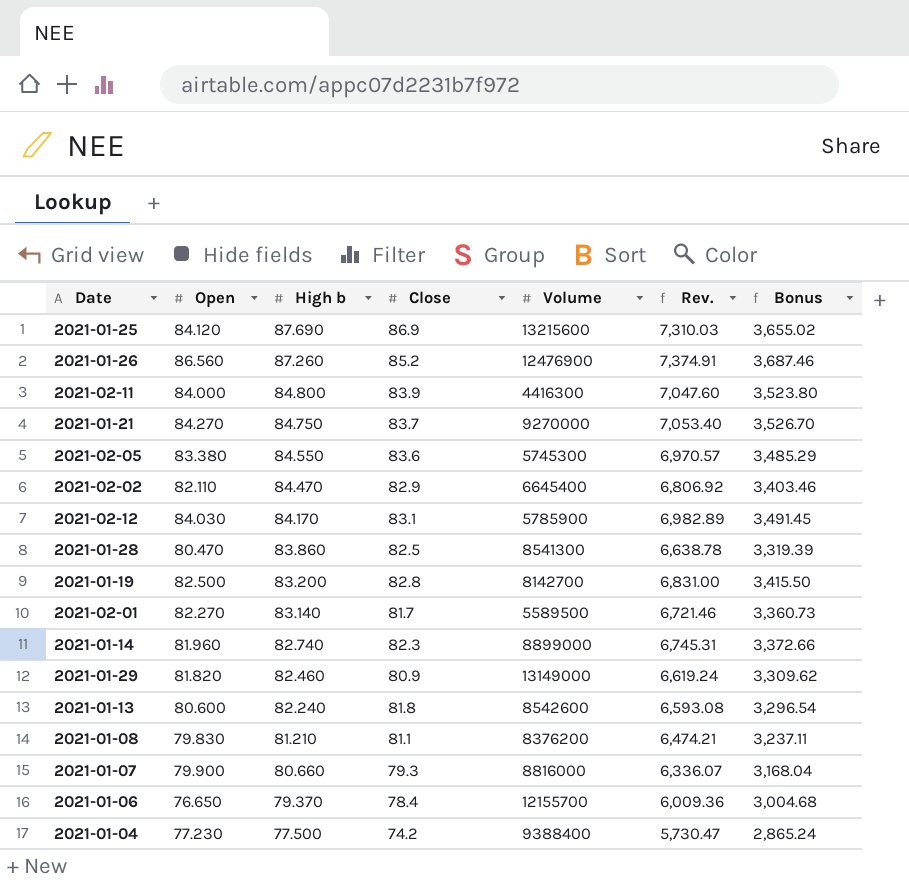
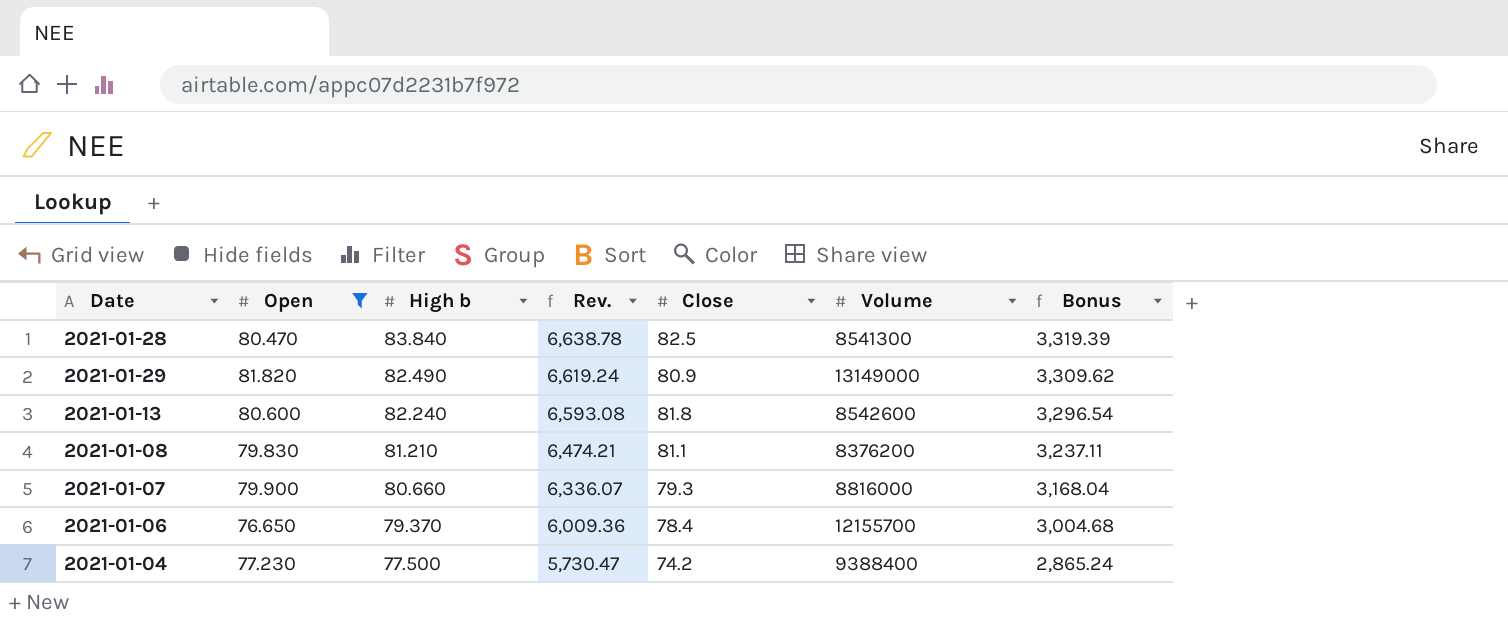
filter: none -> Open <= 81.820
column Rev. | position: 6 -> 4
2021-01-28 | High b: 83.860 -> 83.840
2021-01-29 | High b: 82.460 -> 82.490

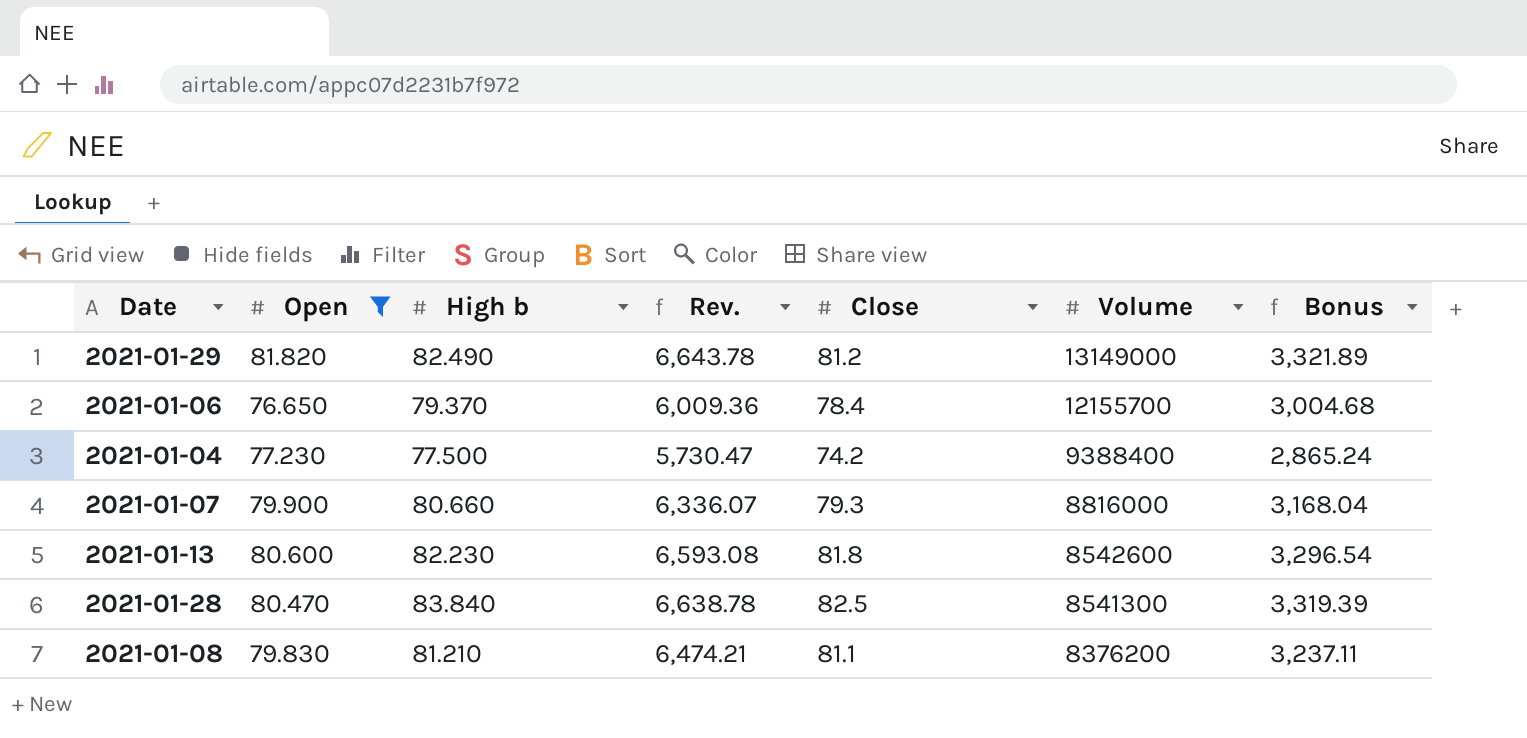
row order: High b descending -> Volume descending
2021-01-29 | Rev.: 6,619.24 -> 6,643.78
2021-01-29 | Close: 80.9 -> 81.2
2021-01-29 | Bonus: 3,309.62 -> 3,321.89
2021-01-13 | High b: 82.240 -> 82.230

